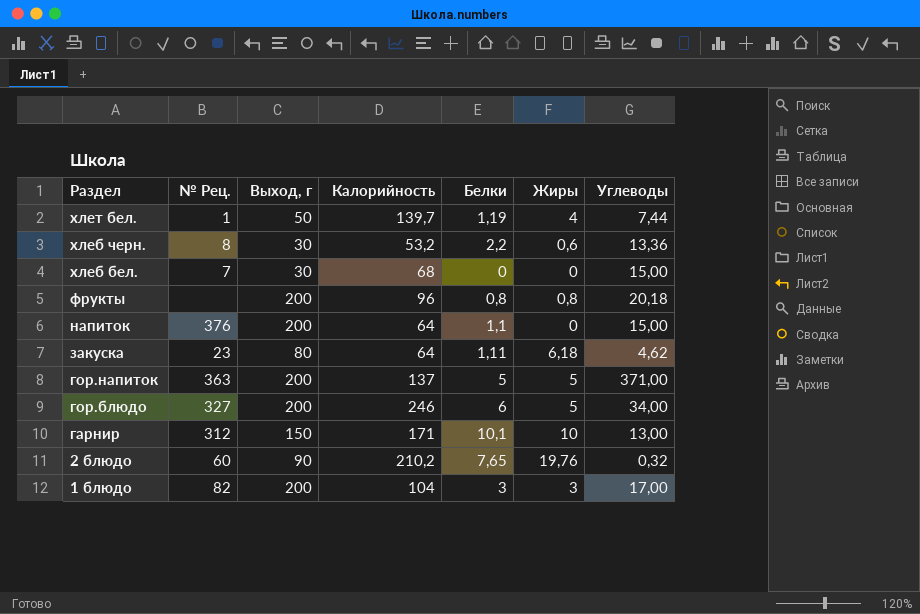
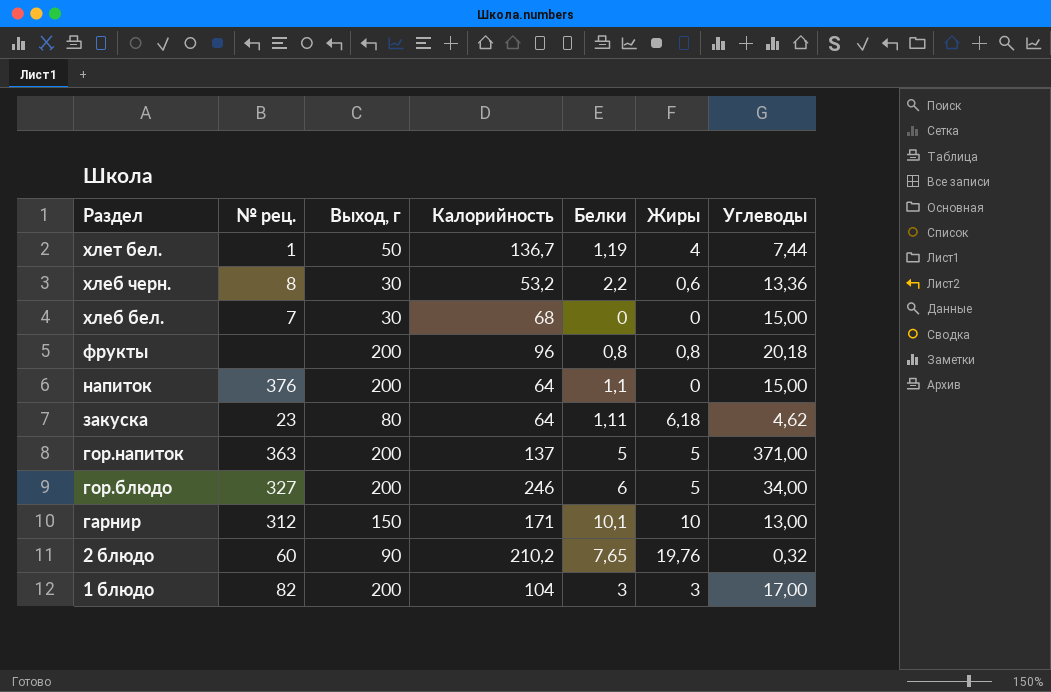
column name: № Рец. -> № рец.
хлет бел. | Калорийность: 139,7 -> 136,7

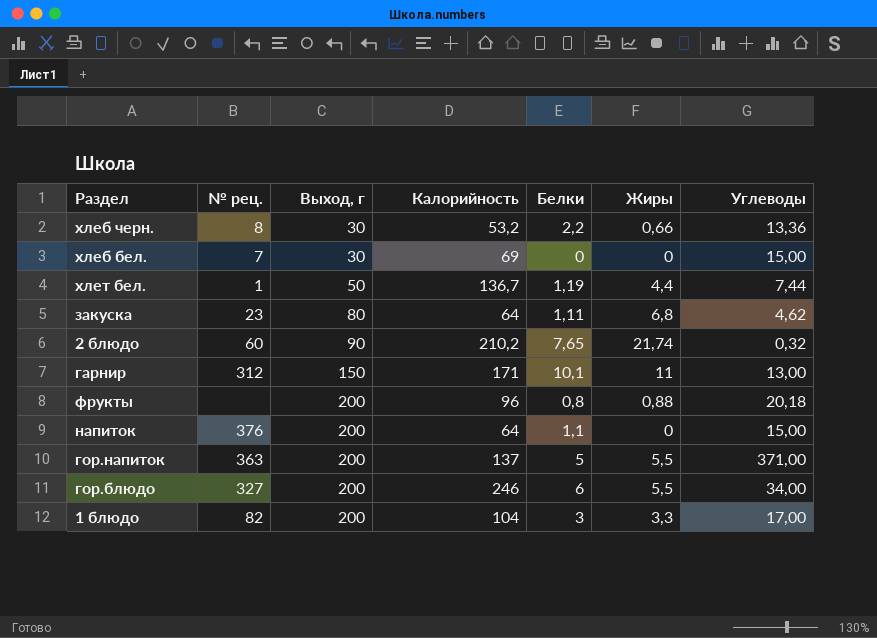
row order: Раздел descending -> Выход, г ascending
хлеб черн. | Жиры: 0,6 -> 0,66
хлеб бел. | Калорийность: 68 -> 69
хлет бел. | Жиры: 4 -> 4,4
закуска | Жиры: 6,18 -> 6,8
2 блюдо | Жиры: 19,76 -> 21,74
гарнир | Жиры: 10 -> 11
фрукты | Жиры: 0,8 -> 0,88
гор.напиток | Жиры: 5 -> 5,5
гор.блюдо | Жиры: 5 -> 5,5
1 блюдо | Жиры: 3 -> 3,3

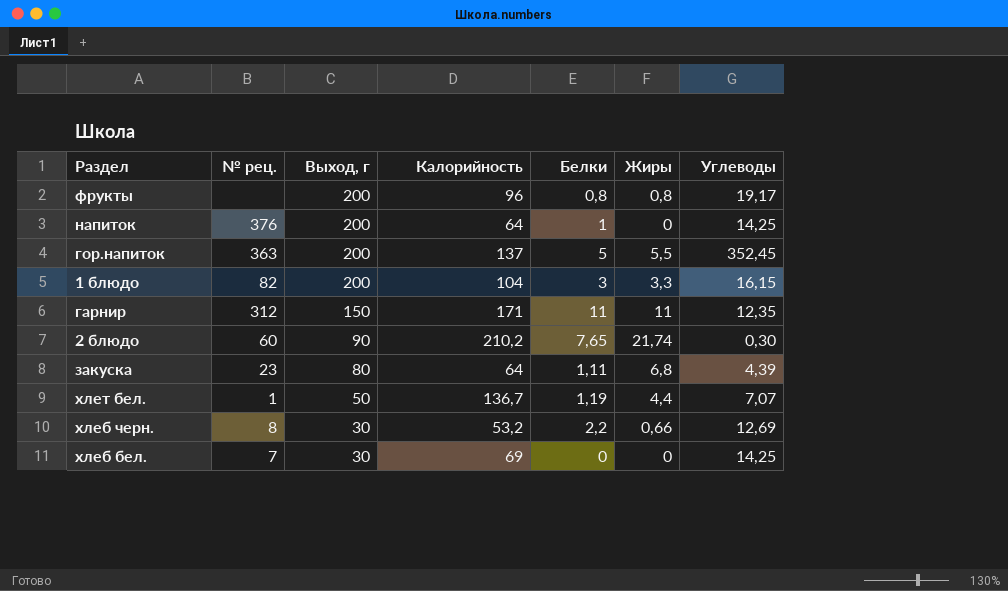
row order: Выход, г ascending -> Выход, г descending
row гор.блюдо: 327 | 200 | 246 | 6 | 5,5 | 34,00 -> none
фрукты | Жиры: 0,88 -> 0,8
фрукты | Углеводы: 20,18 -> 19,17
напиток | Белки: 1,1 -> 1
напиток | Углеводы: 15,00 -> 14,25
гор.напиток | Углеводы: 371,00 -> 352,45
1 блюдо | Углеводы: 17,00 -> 16,15
гарнир | Белки: 10,1 -> 11
гарнир | Углеводы: 13,00 -> 12,35
2 блюдо | Углеводы: 0,32 -> 0,30
закуска | Углеводы: 4,62 -> 4,39
хлет бел. | Углеводы: 7,44 -> 7,07
хлеб черн. | Углеводы: 13,36 -> 12,69
хлеб бел. | Углеводы: 15,00 -> 14,25

